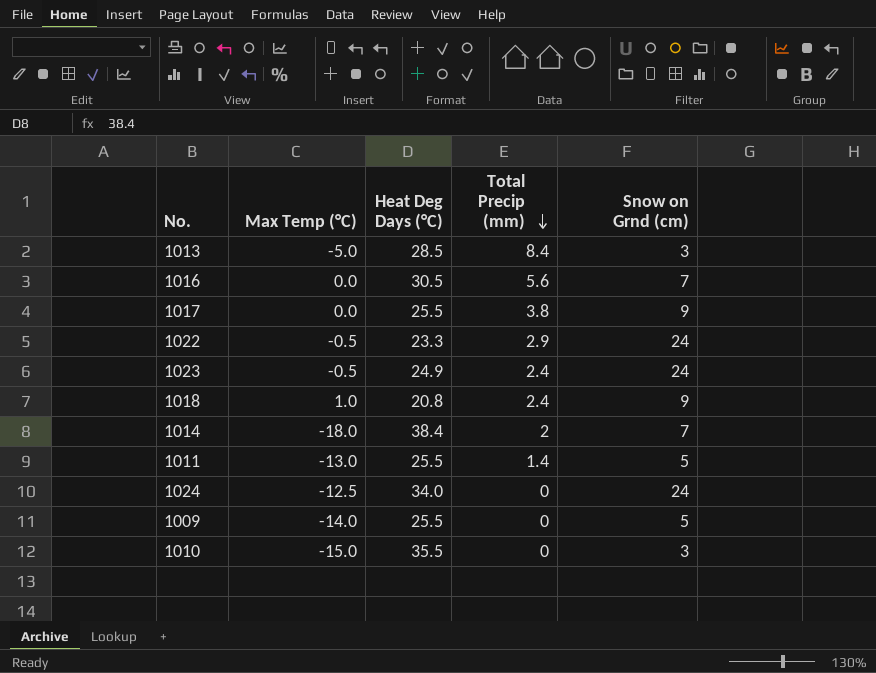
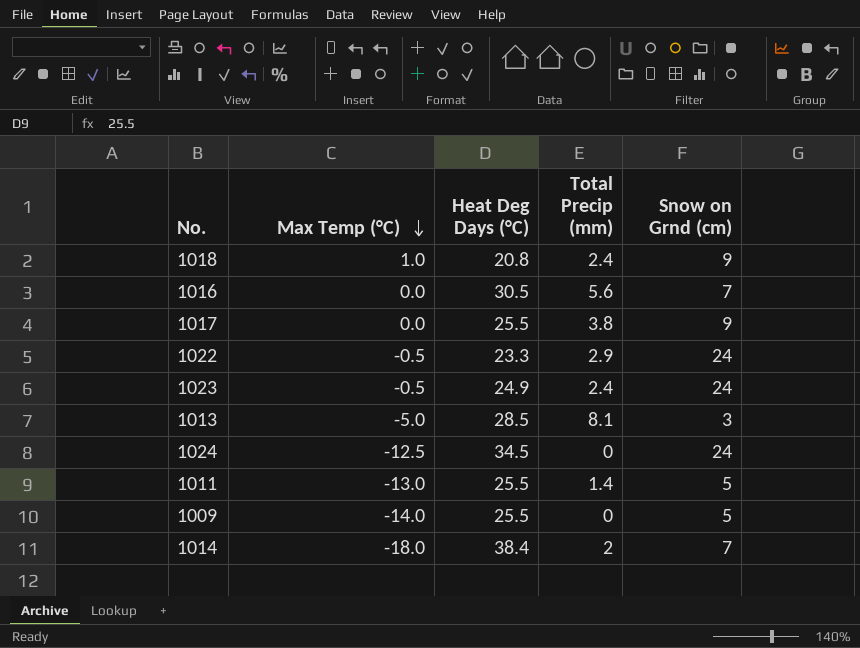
row order: Total Precip (mm) descending -> Max Temp (°C) descending
row 1010: -15.0 | 35.5 | 0 | 3 -> none
1013 | Total Precip (mm): 8.4 -> 8.1
1024 | Heat Deg Days (°C): 34.0 -> 34.5

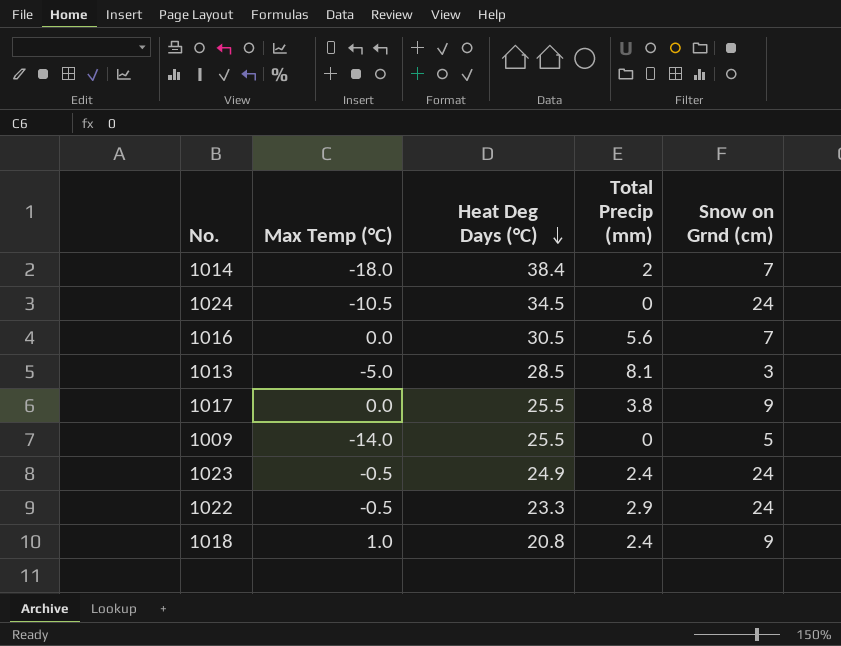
row order: Max Temp (°C) descending -> Heat Deg Days (°C) descending
row 1011: -13.0 | 25.5 | 1.4 | 5 -> none
1024 | Max Temp (°C): -12.5 -> -10.5

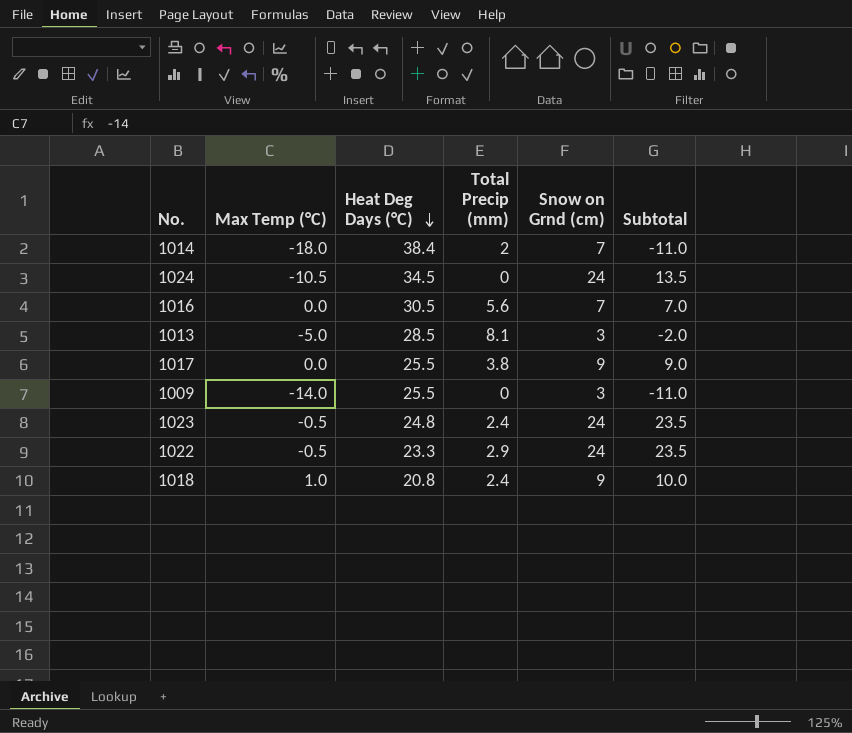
column Subtotal | formula: none -> [Max Temp (°C)] + [Snow on Grnd (cm)]
1009 | Snow on Grnd (cm): 5 -> 3
1023 | Heat Deg Days (°C): 24.9 -> 24.8

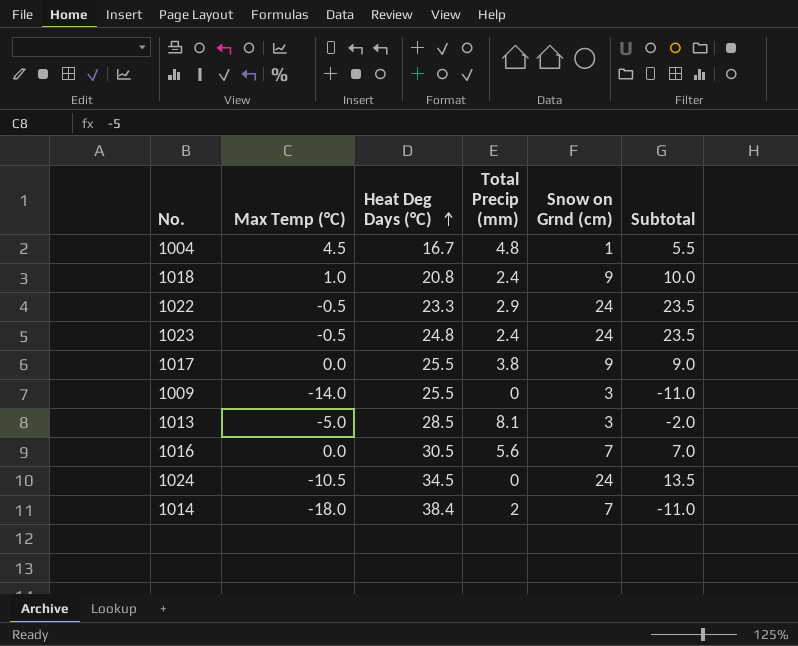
row order: Heat Deg Days (°C) descending -> Heat Deg Days (°C) ascending
row 1004: none -> 4.5 | 16.7 | 4.8 | 1 | 5.5

